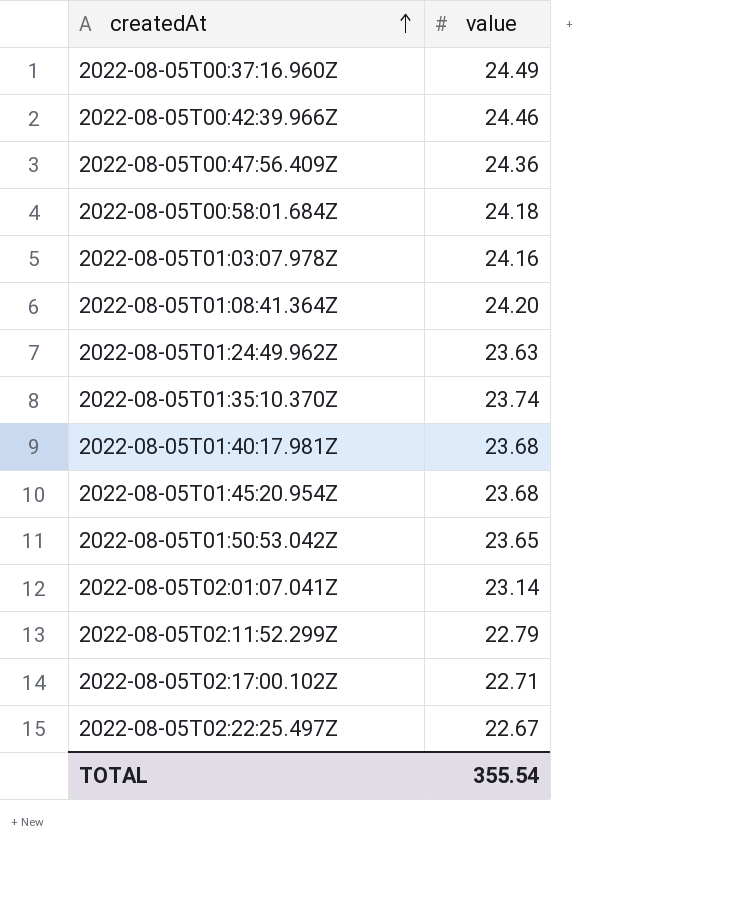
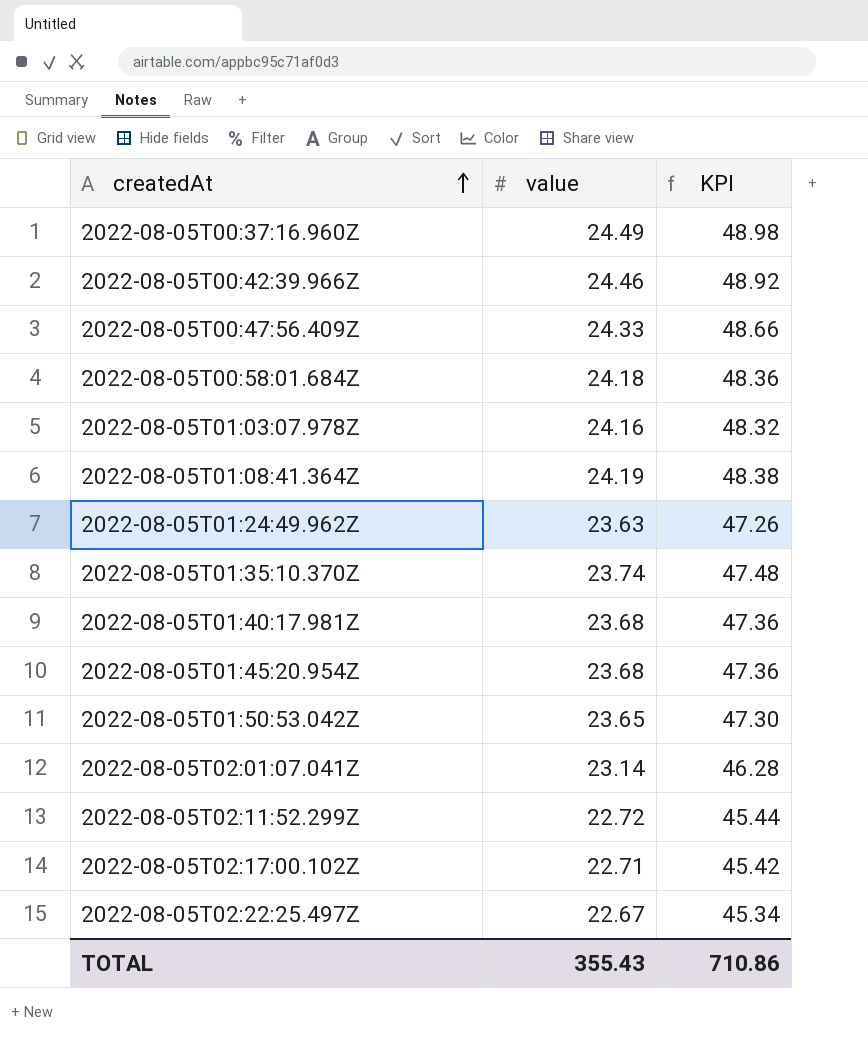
column KPI | formula: none -> [value] * 2
2022-08-05T00:47:56.409Z | value: 24.36 -> 24.33
2022-08-05T01:08:41.364Z | value: 24.20 -> 24.19
2022-08-05T02:11:52.299Z | value: 22.79 -> 22.72
TOTAL | value: 355.54 -> 355.43

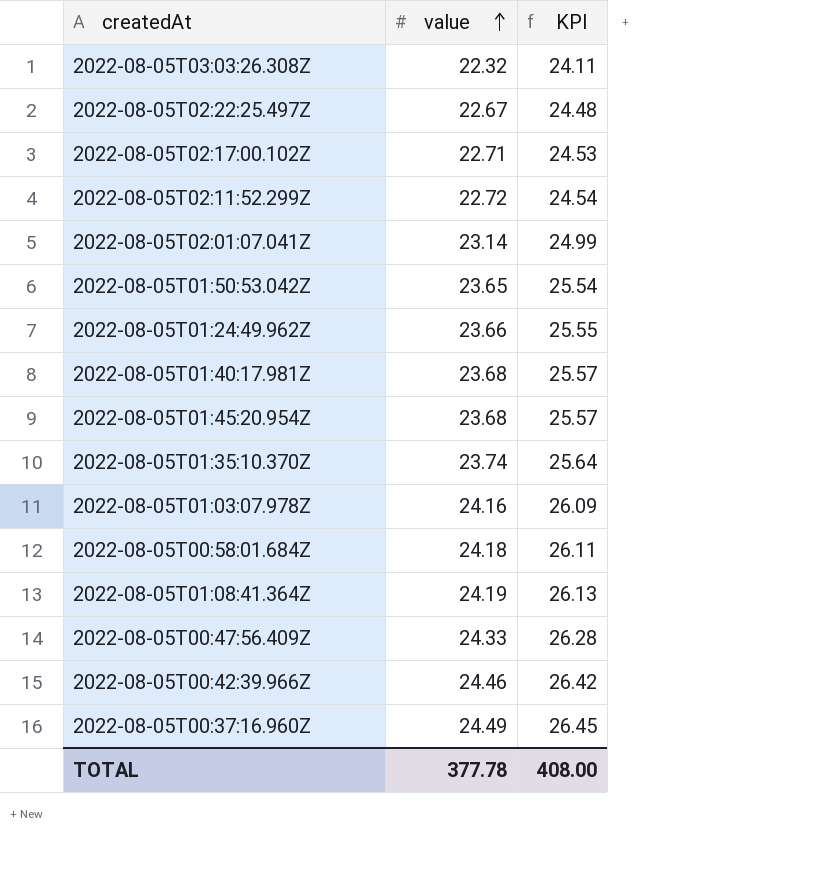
row order: createdAt ascending -> value ascending
column KPI | formula: [value] * 2 -> [value] * 1.08
row 2022-08-05T03:03:26.308Z: none -> 22.32 | 24.11
2022-08-05T01:24:49.962Z | value: 23.63 -> 23.66
TOTAL | value: 355.43 -> 377.78
TOTAL | KPI: 710.86 -> 408.00

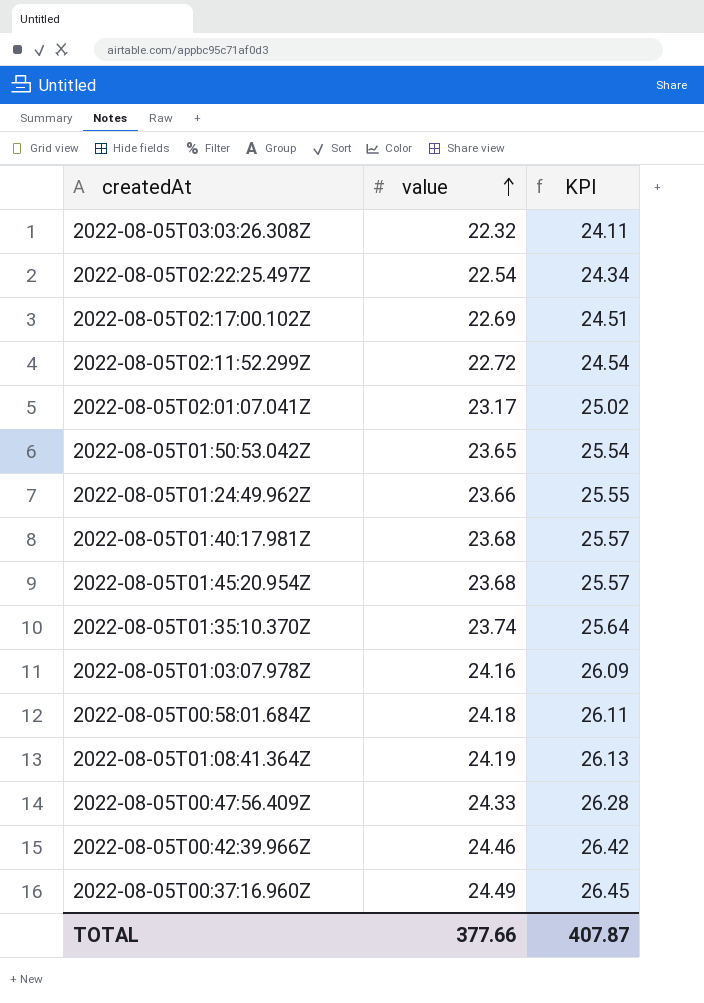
2022-08-05T02:22:25.497Z | value: 22.67 -> 22.54
2022-08-05T02:22:25.497Z | KPI: 24.48 -> 24.34
2022-08-05T02:17:00.102Z | value: 22.71 -> 22.69
2022-08-05T02:17:00.102Z | KPI: 24.53 -> 24.51
2022-08-05T02:01:07.041Z | value: 23.14 -> 23.17
2022-08-05T02:01:07.041Z | KPI: 24.99 -> 25.02
TOTAL | value: 377.78 -> 377.66
TOTAL | KPI: 408.00 -> 407.87

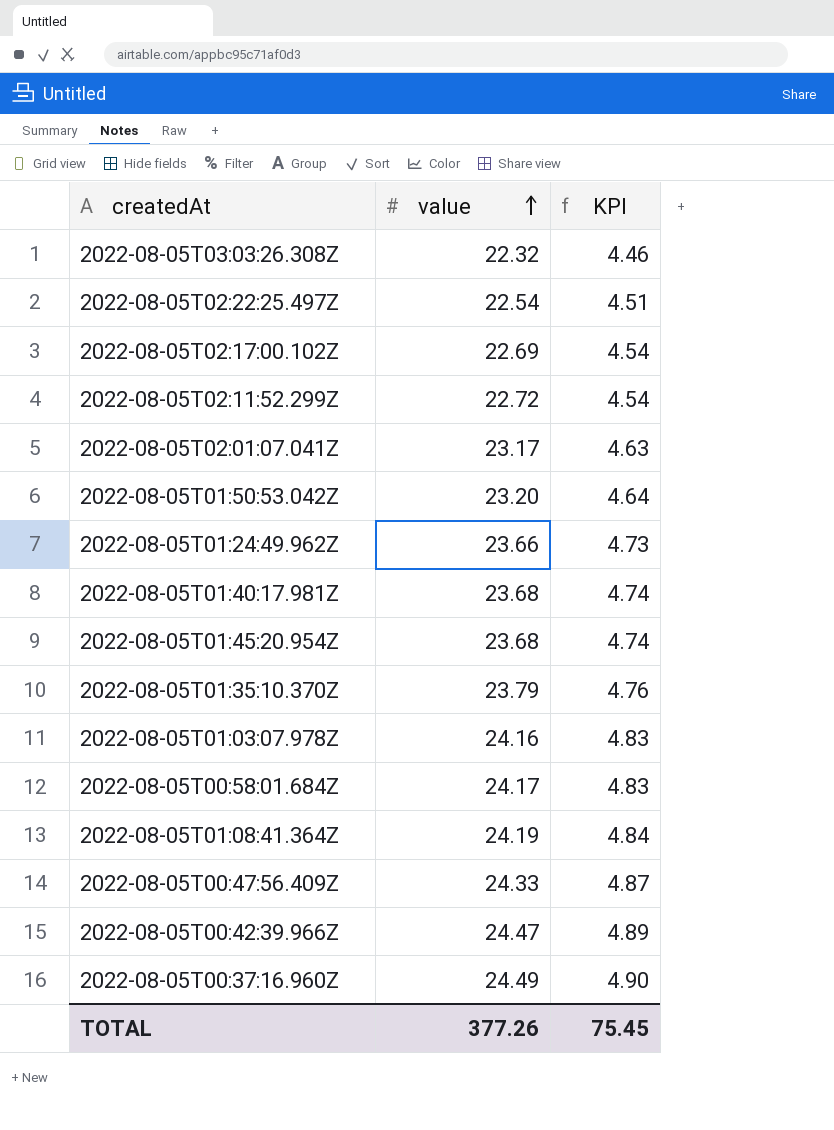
column KPI | formula: [value] * 1.08 -> [value] * 0.2
2022-08-05T01:50:53.042Z | value: 23.65 -> 23.20
2022-08-05T01:35:10.370Z | value: 23.74 -> 23.79
2022-08-05T00:58:01.684Z | value: 24.18 -> 24.17
2022-08-05T00:42:39.966Z | value: 24.46 -> 24.47
TOTAL | value: 377.66 -> 377.26
TOTAL | KPI: 407.87 -> 75.45

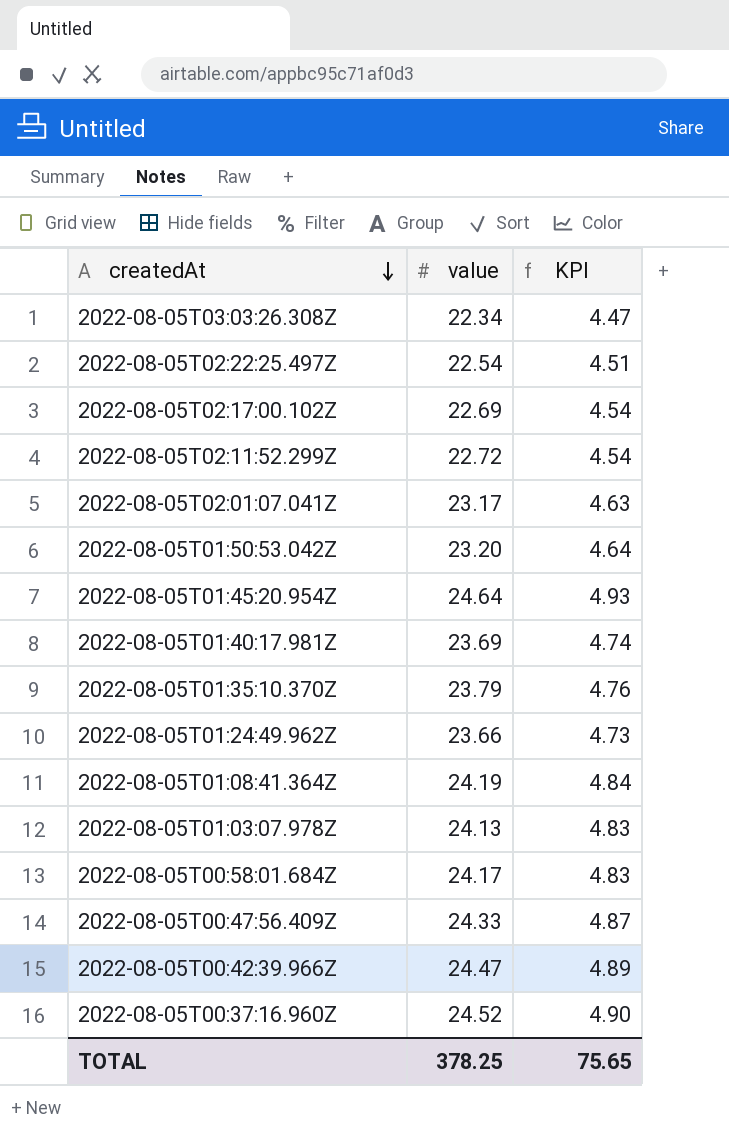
row order: value ascending -> createdAt descending
2022-08-05T03:03:26.308Z | value: 22.32 -> 22.34
2022-08-05T03:03:26.308Z | KPI: 4.46 -> 4.47
2022-08-05T01:45:20.954Z | value: 23.68 -> 24.64
2022-08-05T01:45:20.954Z | KPI: 4.74 -> 4.93
2022-08-05T01:40:17.981Z | value: 23.68 -> 23.69
2022-08-05T01:03:07.978Z | value: 24.16 -> 24.13
2022-08-05T00:37:16.960Z | value: 24.49 -> 24.52
TOTAL | value: 377.26 -> 378.25
TOTAL | KPI: 75.45 -> 75.65

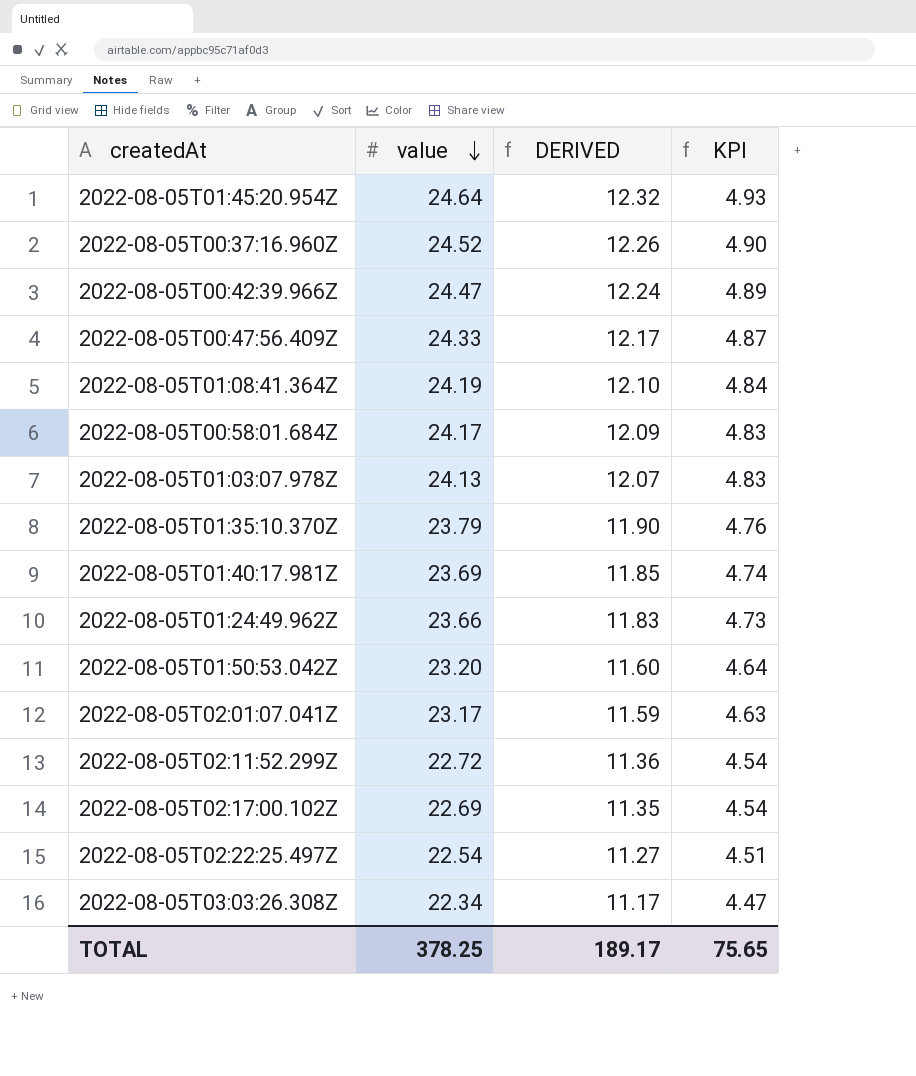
row order: createdAt descending -> value descending
column DERIVED | formula: none -> [value] * 0.5

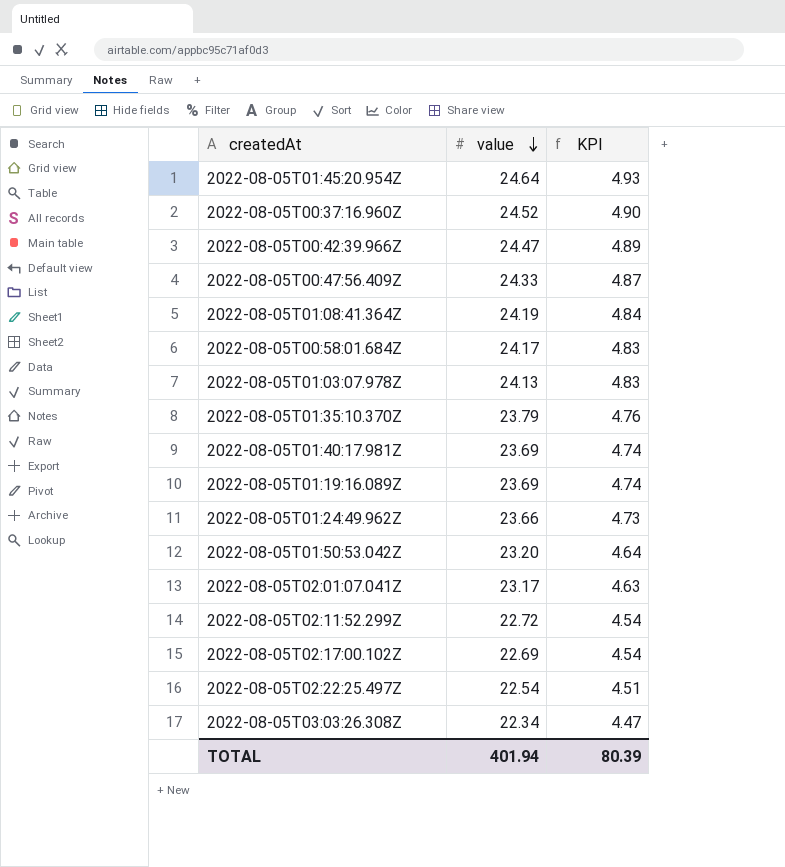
column DERIVED | formula: [value] * 0.5 -> none
row 2022-08-05T01:19:16.089Z: none -> 23.69 | 4.74
TOTAL | value: 378.25 -> 401.94
TOTAL | KPI: 75.65 -> 80.39

